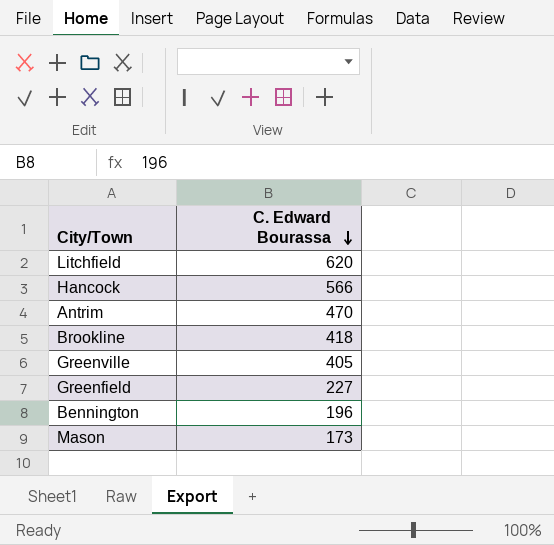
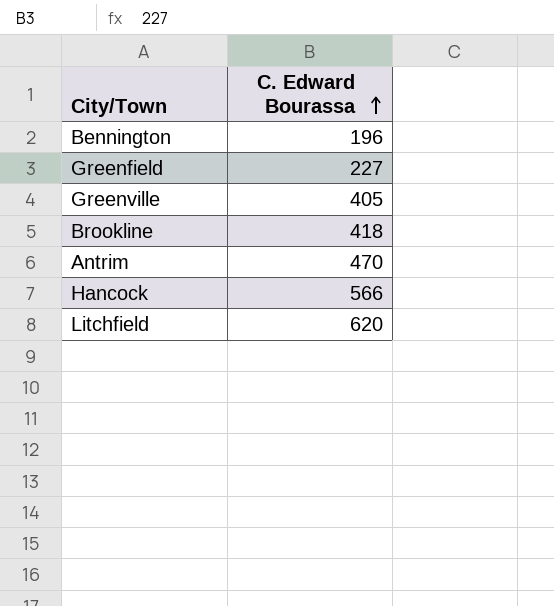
row order: C. Edward Bourassa descending -> C. Edward Bourassa ascending
row Mason: 173 -> none

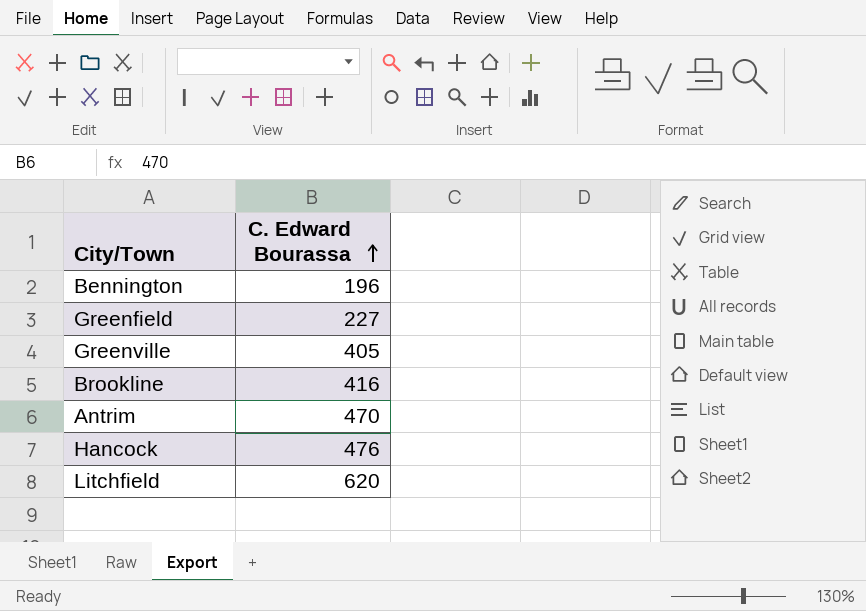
Brookline | C. Edward Bourassa: 418 -> 416
Hancock | C. Edward Bourassa: 566 -> 476

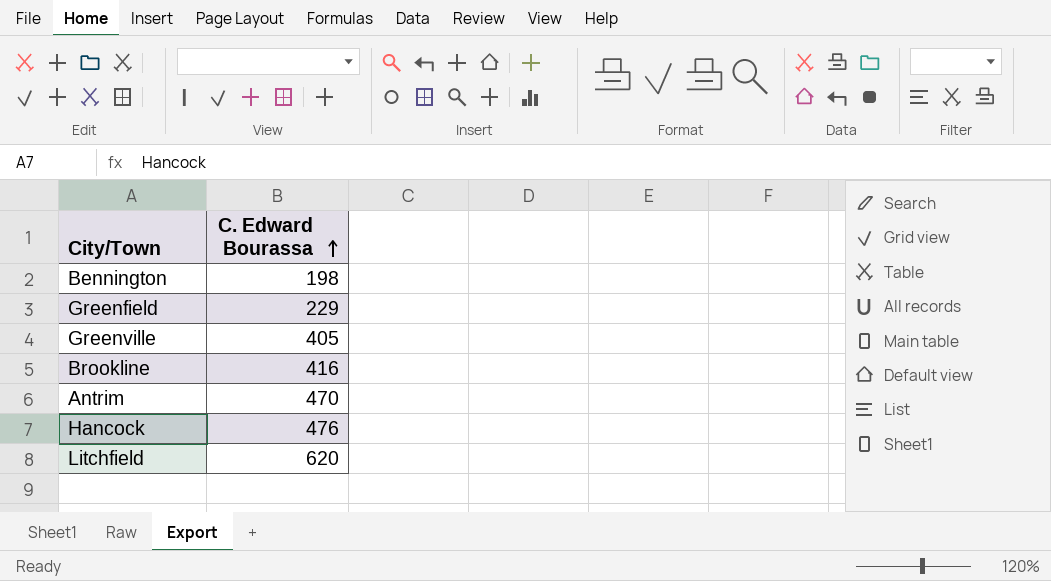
Bennington | C. Edward Bourassa: 196 -> 198
Greenfield | C. Edward Bourassa: 227 -> 229

